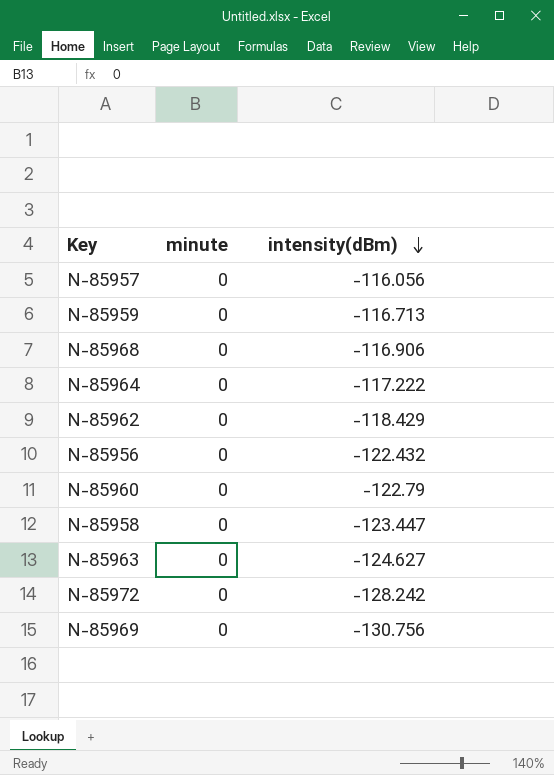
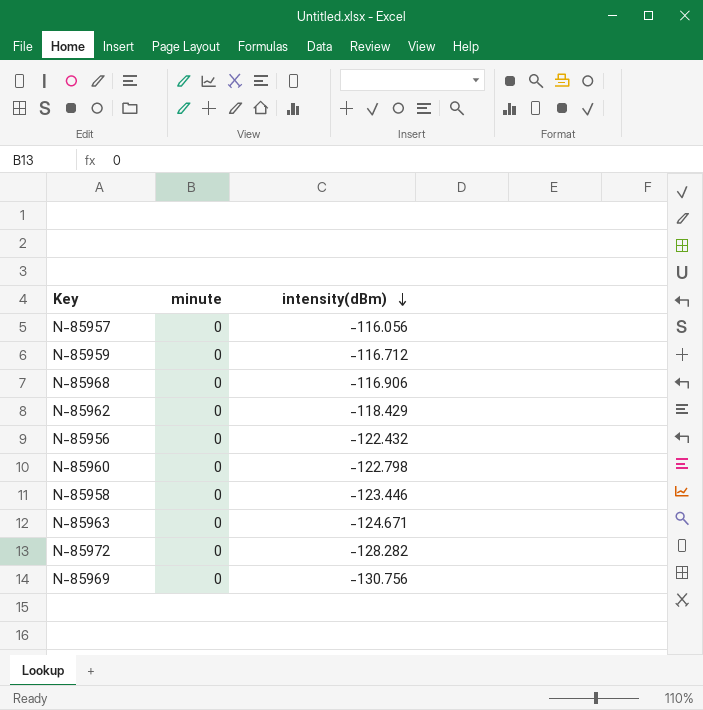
row N-85964: 0 | -117.222 -> none
N-85959 | intensity(dBm): -116.713 -> -116.712
N-85960 | intensity(dBm): -122.79 -> -122.798
N-85958 | intensity(dBm): -123.447 -> -123.446
N-85963 | intensity(dBm): -124.627 -> -124.671
N-85972 | intensity(dBm): -128.242 -> -128.282

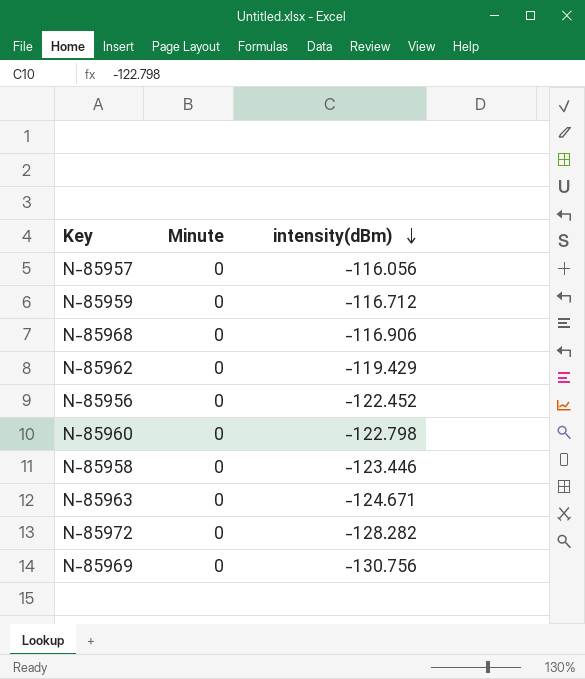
column name: minute -> Minute
N-85962 | intensity(dBm): -118.429 -> -119.429
N-85956 | intensity(dBm): -122.432 -> -122.452

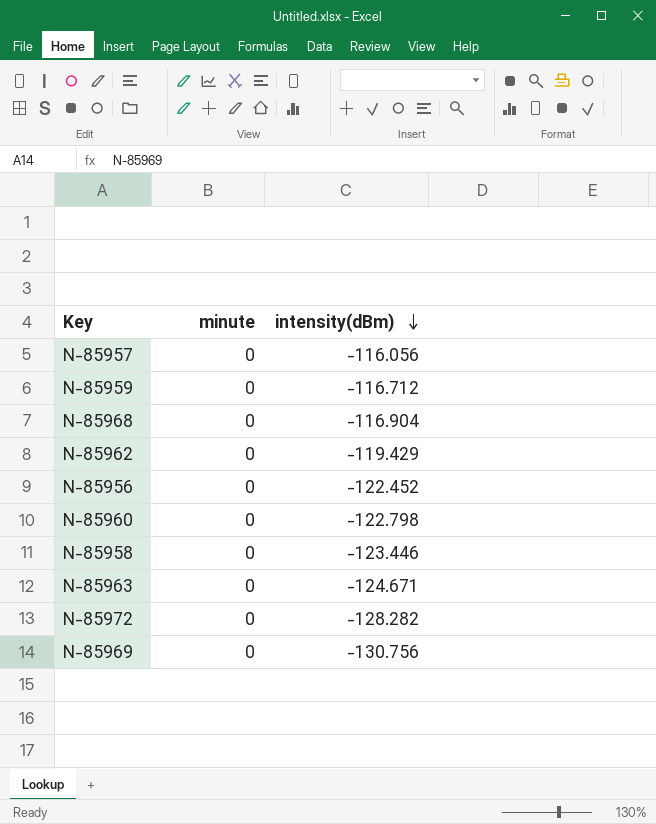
column name: Minute -> minute
N-85968 | intensity(dBm): -116.906 -> -116.904

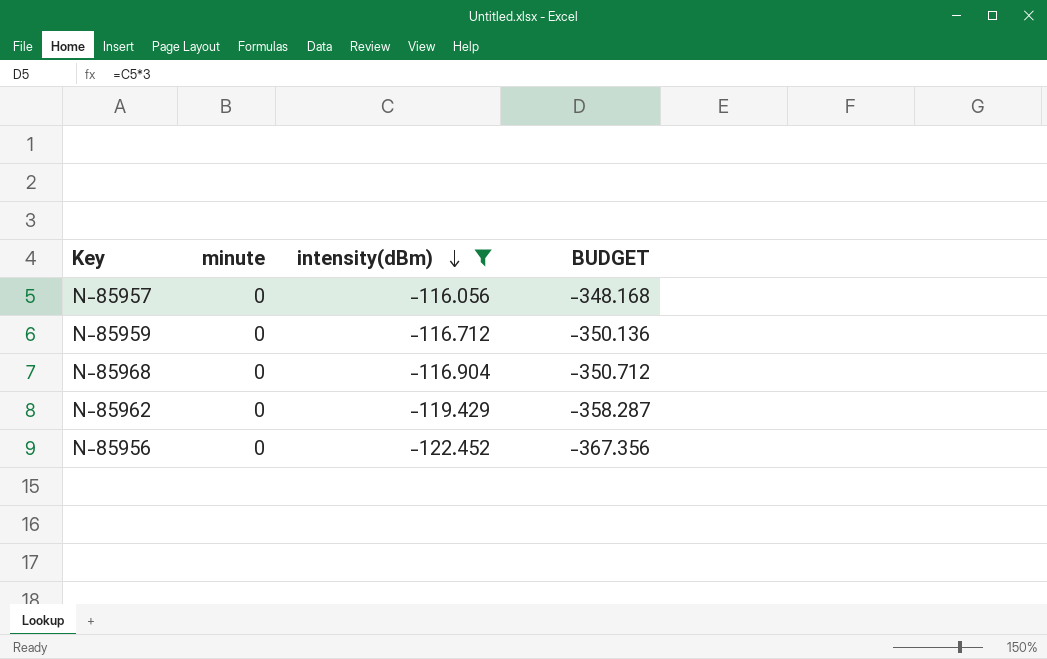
filter: none -> intensity(dBm) >= -122.452
column BUDGET | formula: none -> [intensity(dBm)] * 3

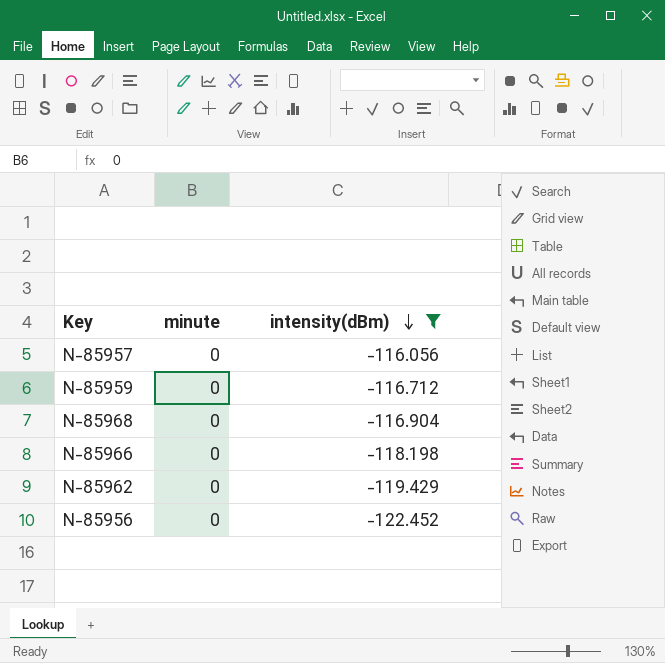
column BUDGET | formula: [intensity(dBm)] * 3 -> none
row N-85966: none -> 0 | -118.198

